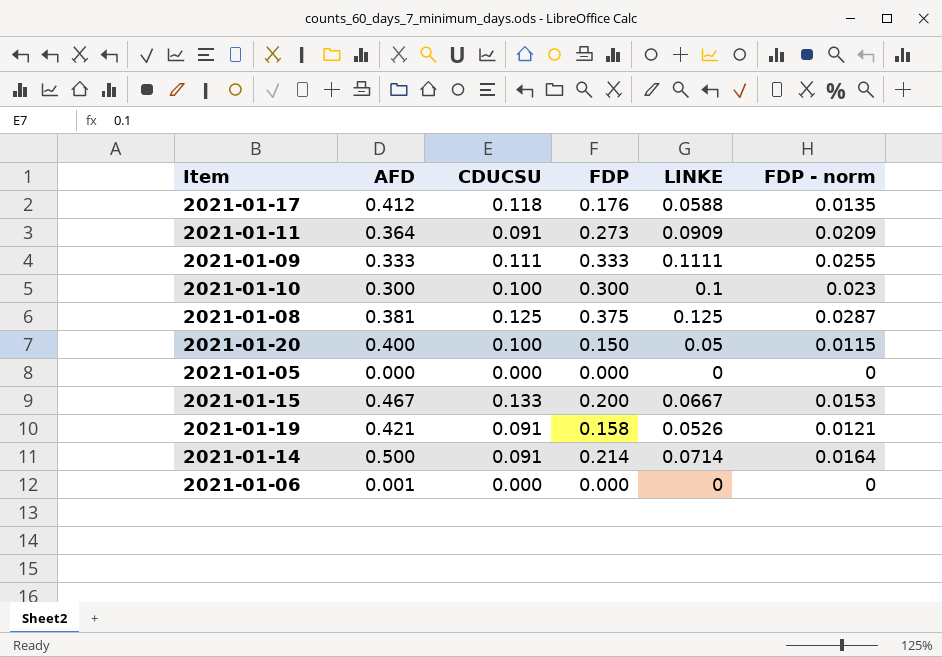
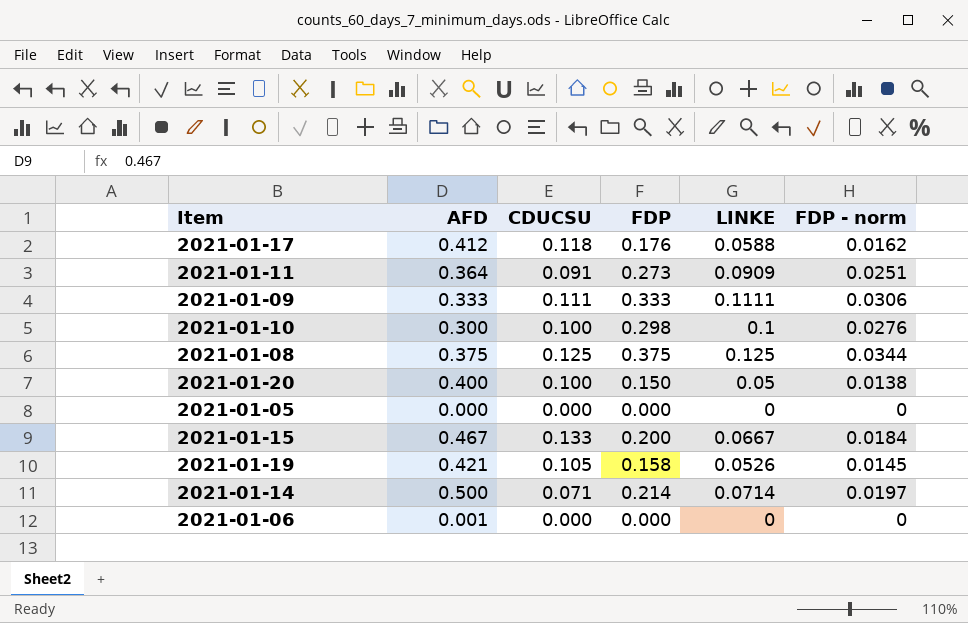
2021-01-17 | FDP - norm: 0.0135 -> 0.0162
2021-01-11 | FDP - norm: 0.0209 -> 0.0251
2021-01-09 | FDP - norm: 0.0255 -> 0.0306
2021-01-10 | FDP: 0.300 -> 0.298
2021-01-10 | FDP - norm: 0.023 -> 0.0276
2021-01-08 | AFD: 0.381 -> 0.375
2021-01-08 | FDP - norm: 0.0287 -> 0.0344
2021-01-20 | FDP - norm: 0.0115 -> 0.0138
2021-01-15 | FDP - norm: 0.0153 -> 0.0184
2021-01-19 | CDUCSU: 0.091 -> 0.105
2021-01-19 | FDP - norm: 0.0121 -> 0.0145
2021-01-14 | CDUCSU: 0.091 -> 0.071
2021-01-14 | FDP - norm: 0.0164 -> 0.0197

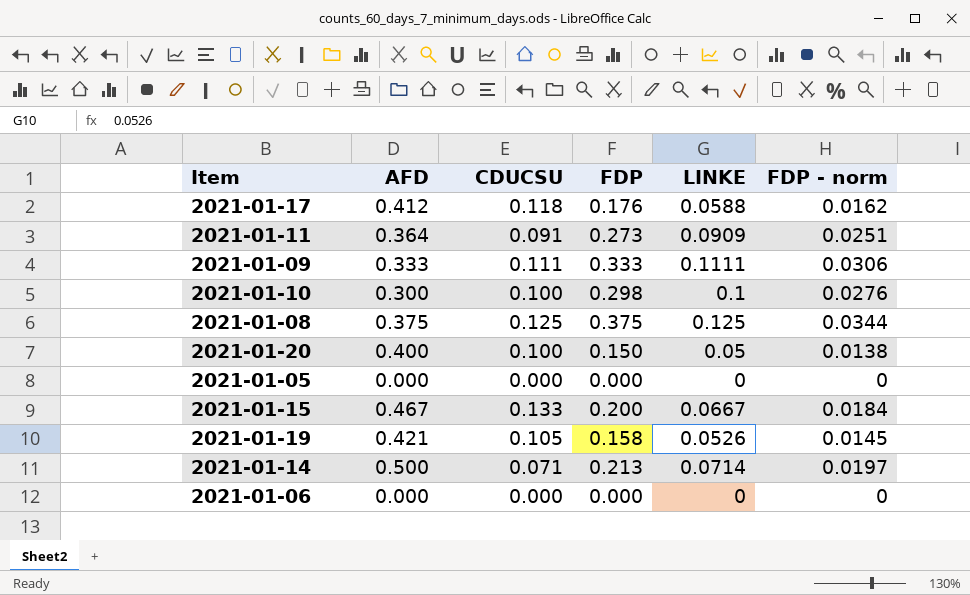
2021-01-14 | FDP: 0.214 -> 0.213
2021-01-06 | AFD: 0.001 -> 0.000

